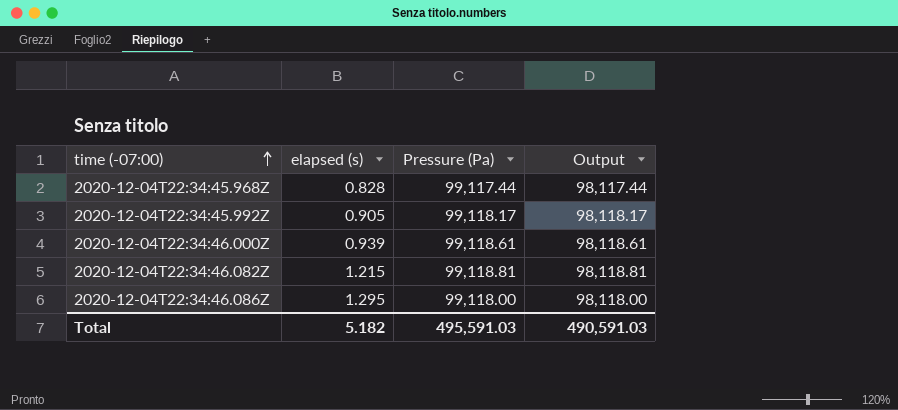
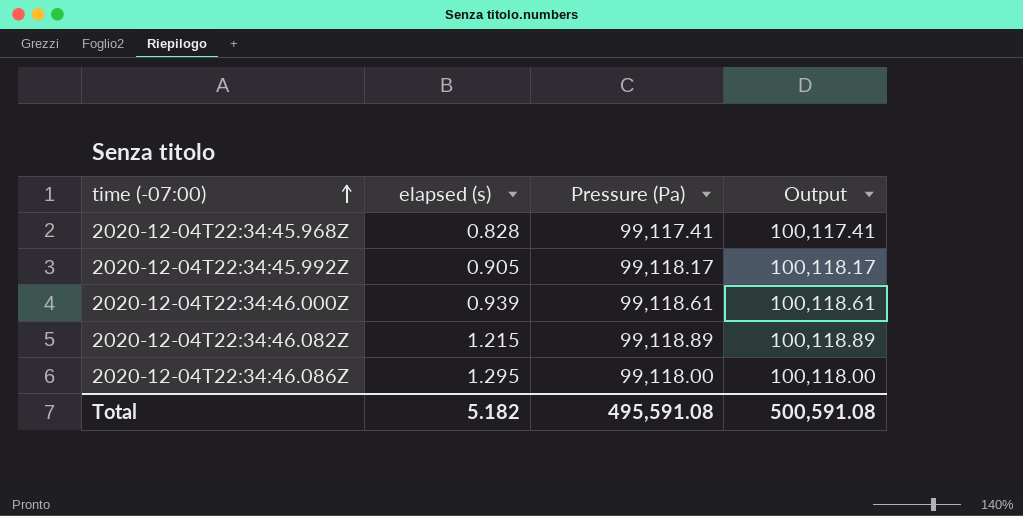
column Output | formula: [Pressure (Pa)] - 1000 -> [Pressure (Pa)] + 1000
2020-12-04T22:34:45.968Z | Pressure (Pa): 99,117.44 -> 99,117.41
2020-12-04T22:34:46.082Z | Pressure (Pa): 99,118.81 -> 99,118.89
Total | Pressure (Pa): 495,591.03 -> 495,591.08
Total | Output: 490,591.03 -> 500,591.08

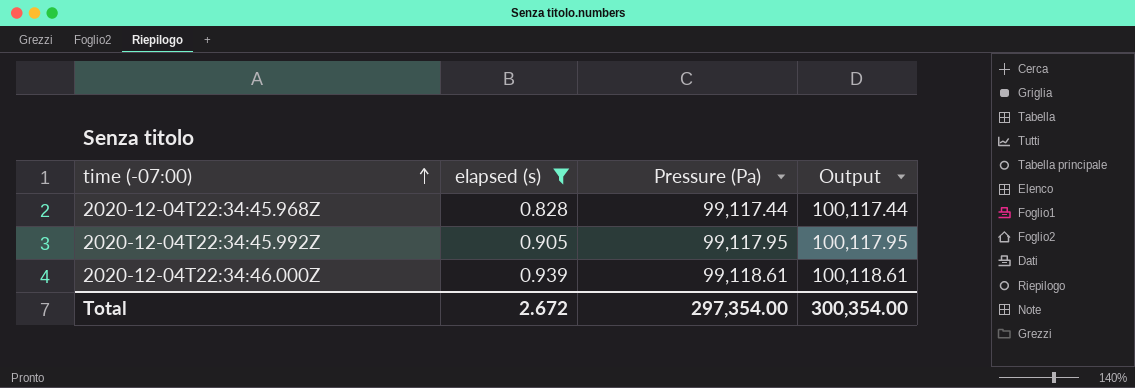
filter: none -> elapsed (s) <= 0.939
2020-12-04T22:34:45.968Z | Pressure (Pa): 99,117.41 -> 99,117.44
2020-12-04T22:34:45.968Z | Output: 100,117.41 -> 100,117.44
2020-12-04T22:34:45.992Z | Pressure (Pa): 99,118.17 -> 99,117.95
2020-12-04T22:34:45.992Z | Output: 100,118.17 -> 100,117.95
Total | elapsed (s): 5.182 -> 2.672
Total | Pressure (Pa): 495,591.08 -> 297,354.00
Total | Output: 500,591.08 -> 300,354.00

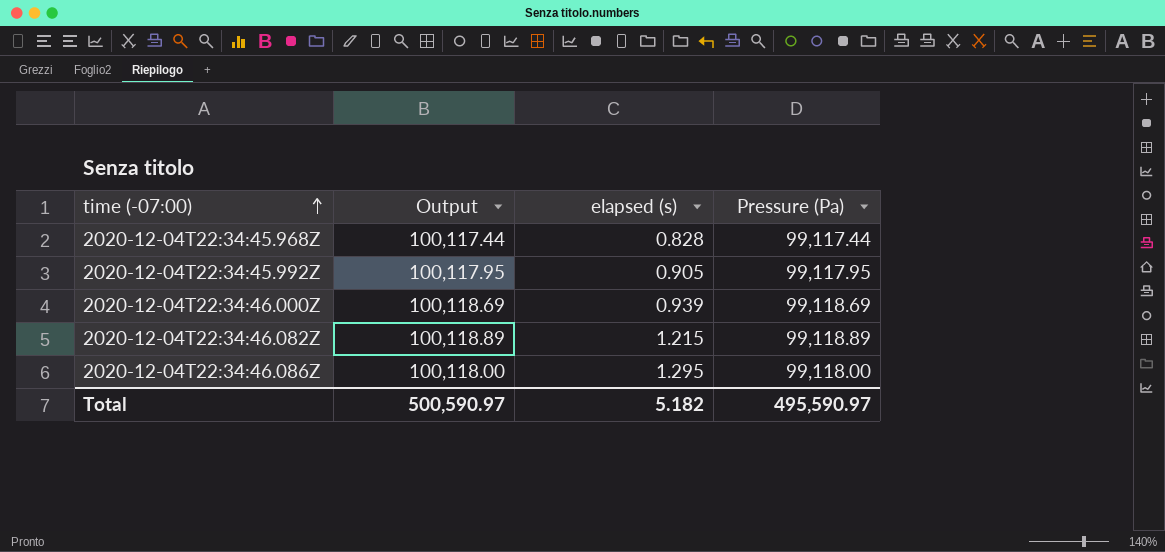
filter: elapsed (s) <= 0.939 -> none
column Output | position: 4 -> 2
2020-12-04T22:34:46.000Z | Output: 100,118.61 -> 100,118.69
2020-12-04T22:34:46.000Z | Pressure (Pa): 99,118.61 -> 99,118.69
Total | Output: 300,354.00 -> 500,590.97
Total | elapsed (s): 2.672 -> 5.182
Total | Pressure (Pa): 297,354.00 -> 495,590.97

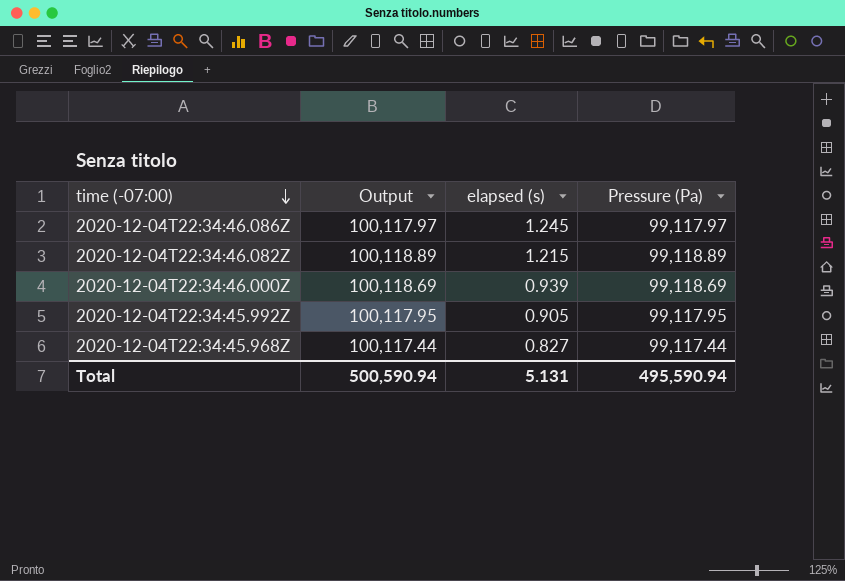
row order: time (-07:00) ascending -> time (-07:00) descending
2020-12-04T22:34:46.086Z | Output: 100,118.00 -> 100,117.97
2020-12-04T22:34:46.086Z | elapsed (s): 1.295 -> 1.245
2020-12-04T22:34:46.086Z | Pressure (Pa): 99,118.00 -> 99,117.97
2020-12-04T22:34:45.968Z | elapsed (s): 0.828 -> 0.827
Total | Output: 500,590.97 -> 500,590.94
Total | elapsed (s): 5.182 -> 5.131
Total | Pressure (Pa): 495,590.97 -> 495,590.94

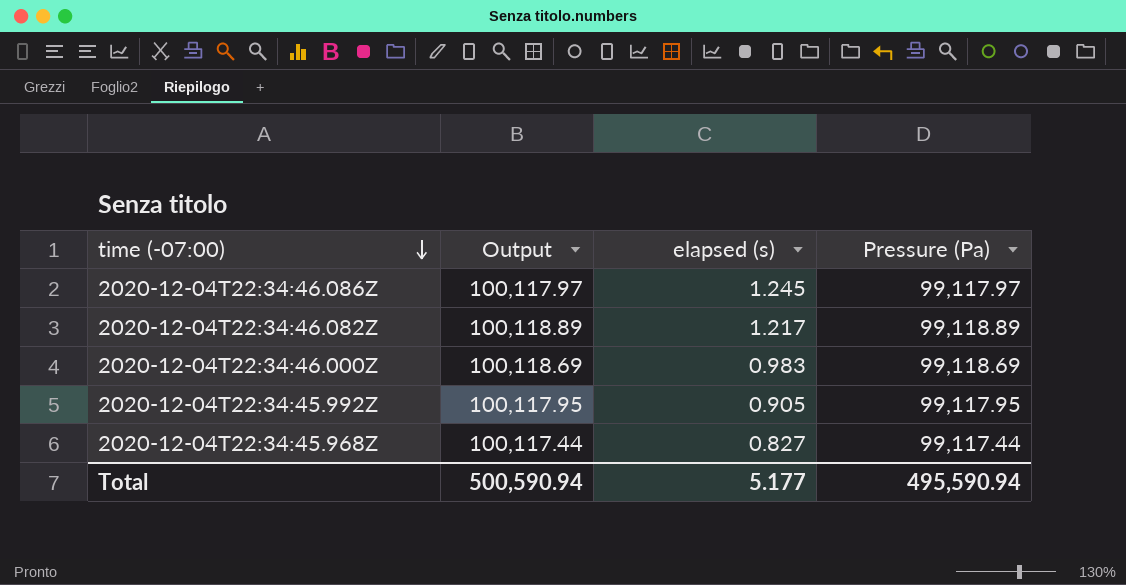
2020-12-04T22:34:46.082Z | elapsed (s): 1.215 -> 1.217
2020-12-04T22:34:46.000Z | elapsed (s): 0.939 -> 0.983
Total | elapsed (s): 5.131 -> 5.177

